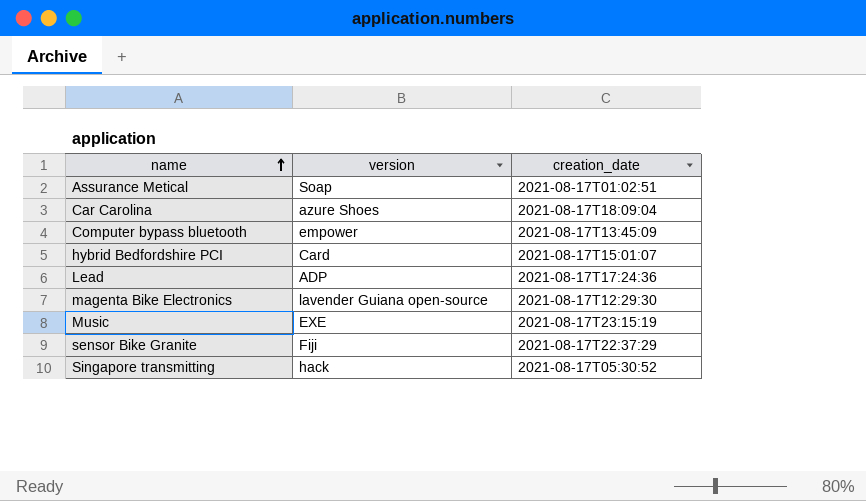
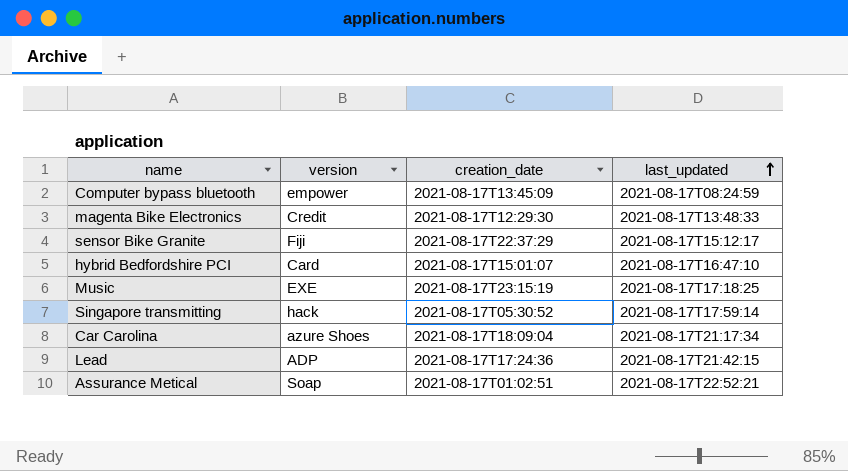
row order: name ascending -> last_updated ascending
column last_updated | position: none -> 4
magenta Bike Electronics | version: lavender Guiana open-source -> Credit

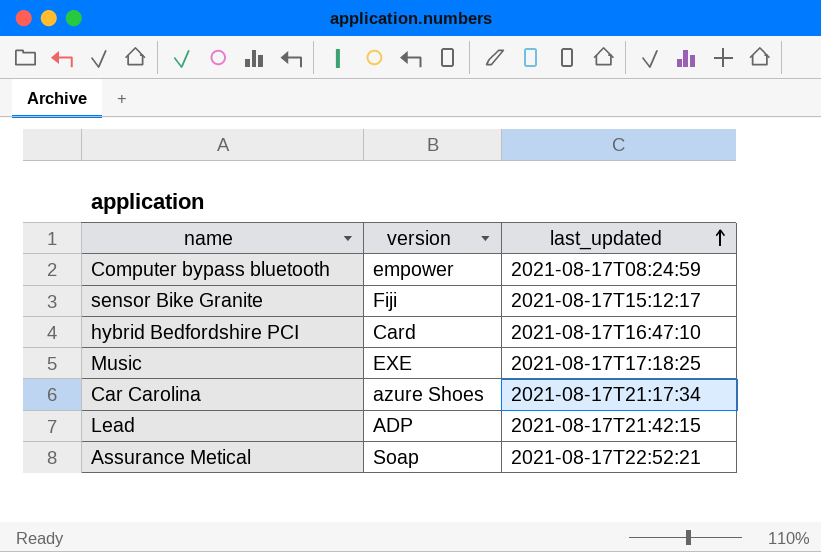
column creation_date | position: 3 -> none
row magenta Bike Electronics: Credit | 2021-08-17T12:29:30 | 2021-08-17T13:48:33 -> none
row Singapore transmitting: hack | 2021-08-17T05:30:52 | 2021-08-17T17:59:14 -> none

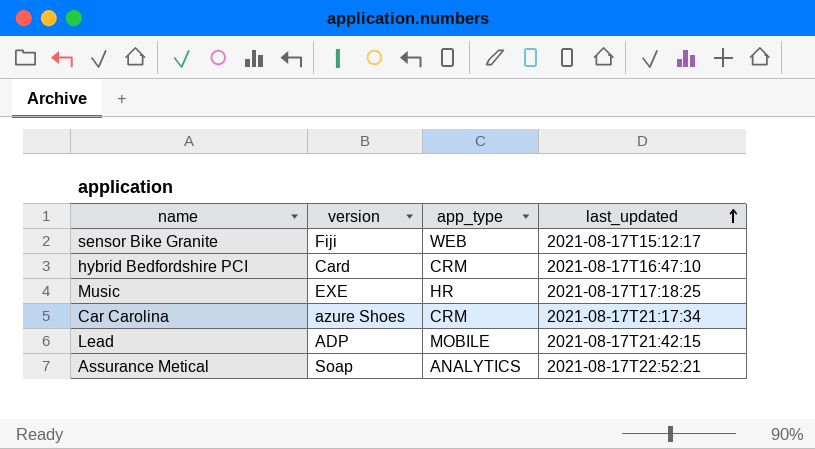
column app_type | position: none -> 3
row Computer bypass bluetooth: empower | 2021-08-17T08:24:59 -> none

